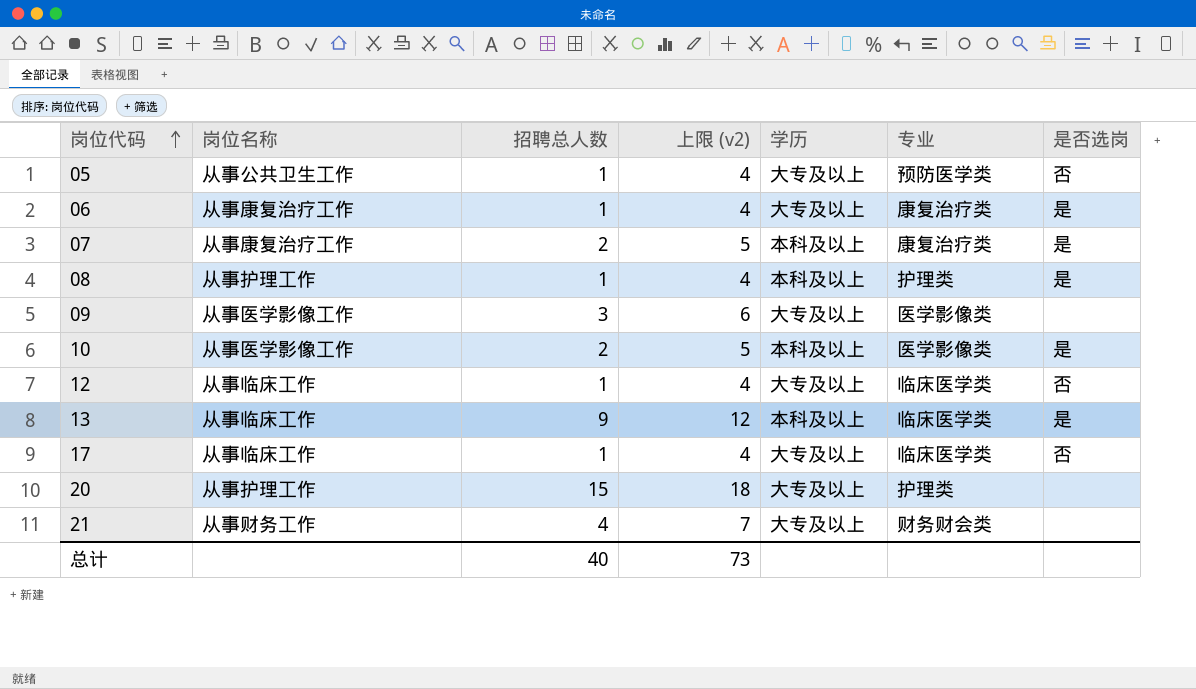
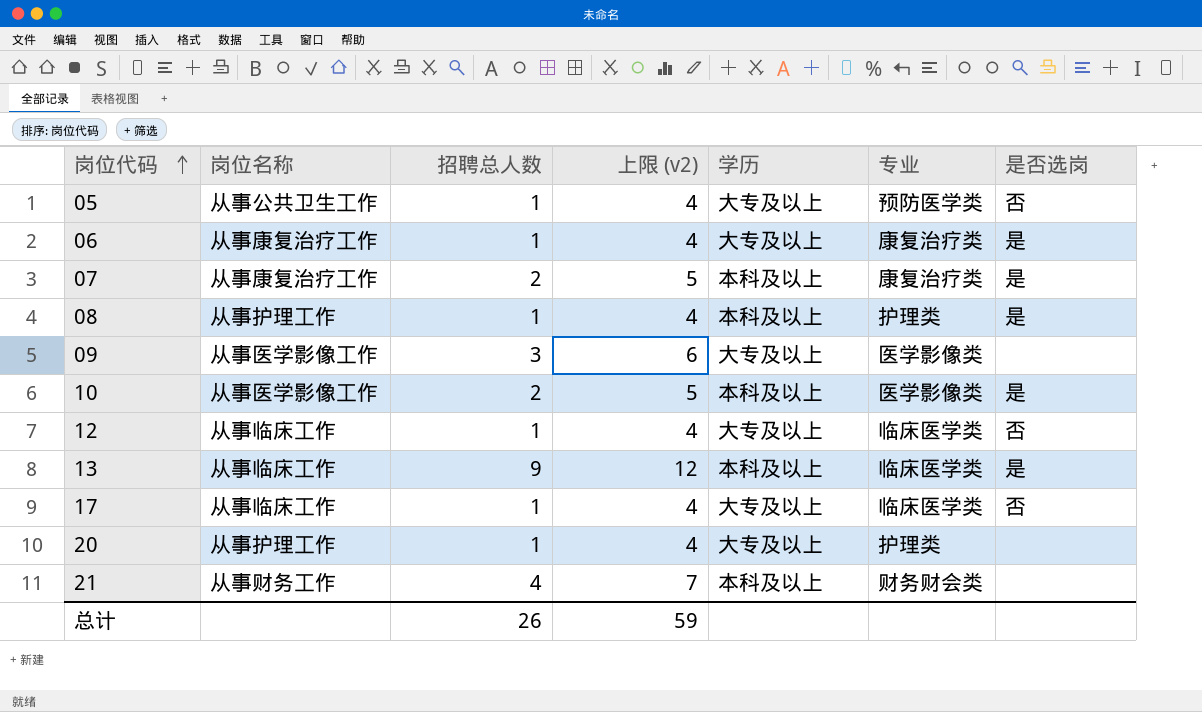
20 | 招聘总人数: 15 -> 1
20 | 上限 (v2): 18 -> 4
21 | 学历: 大专及以上 -> 本科及以上
总计 | 招聘总人数: 40 -> 26
总计 | 上限 (v2): 73 -> 59

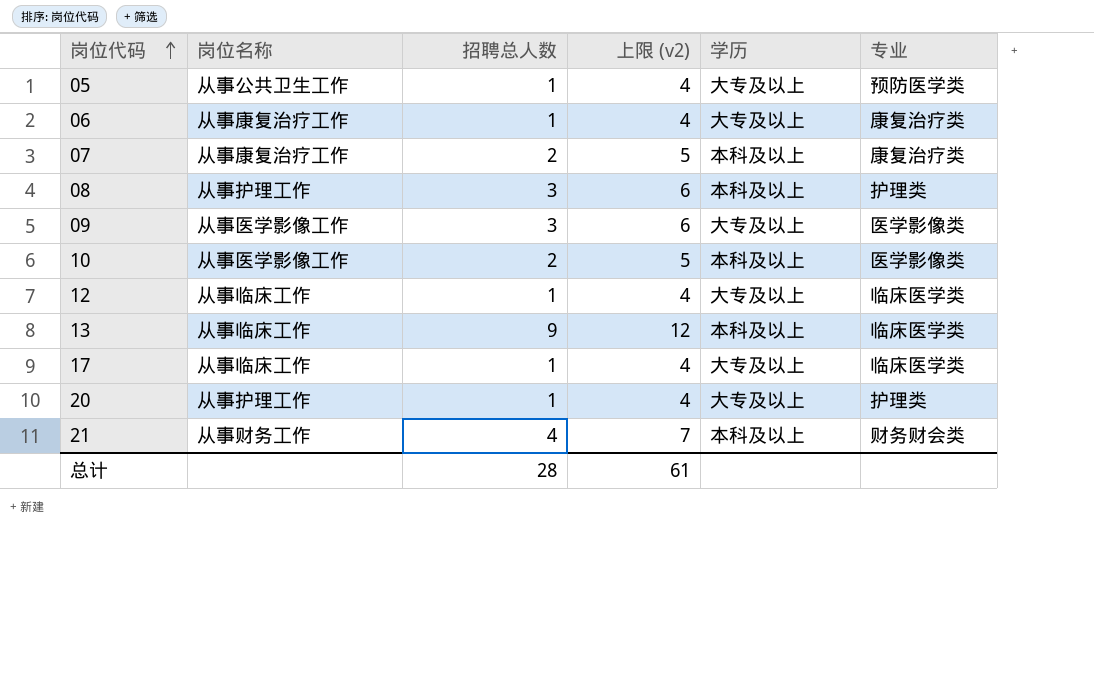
column 是否选岗 | position: 7 -> none
08 | 招聘总人数: 1 -> 3
08 | 上限 (v2): 4 -> 6
总计 | 招聘总人数: 26 -> 28
总计 | 上限 (v2): 59 -> 61

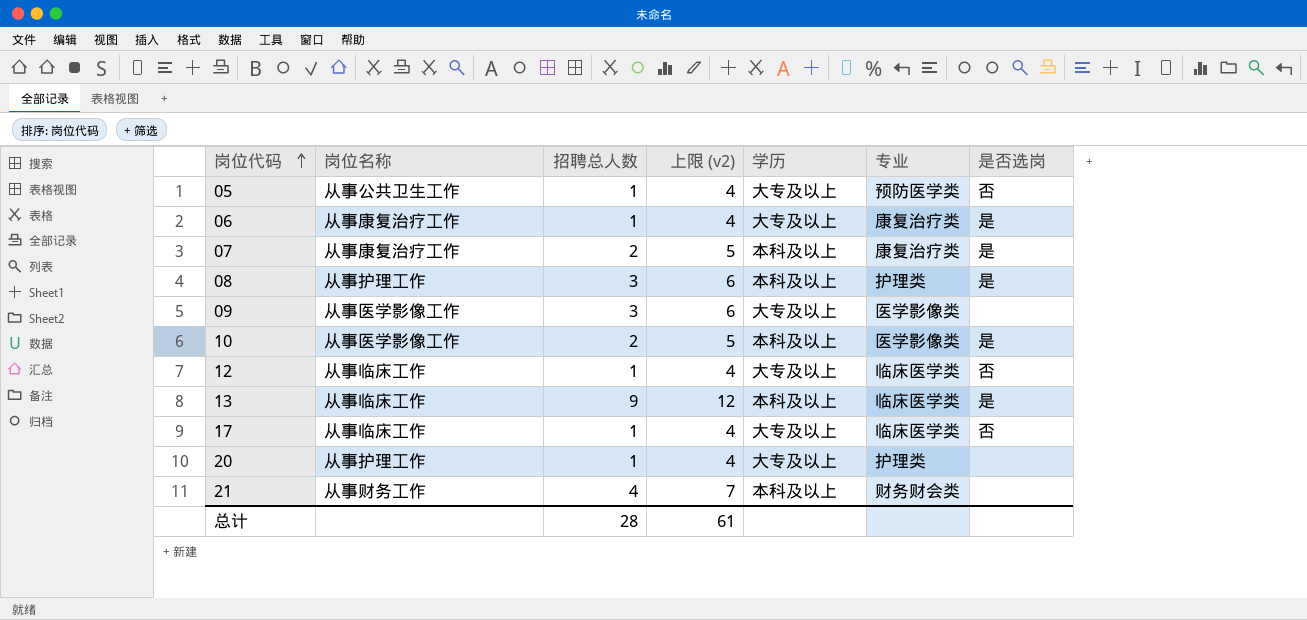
column 是否选岗 | position: none -> 7

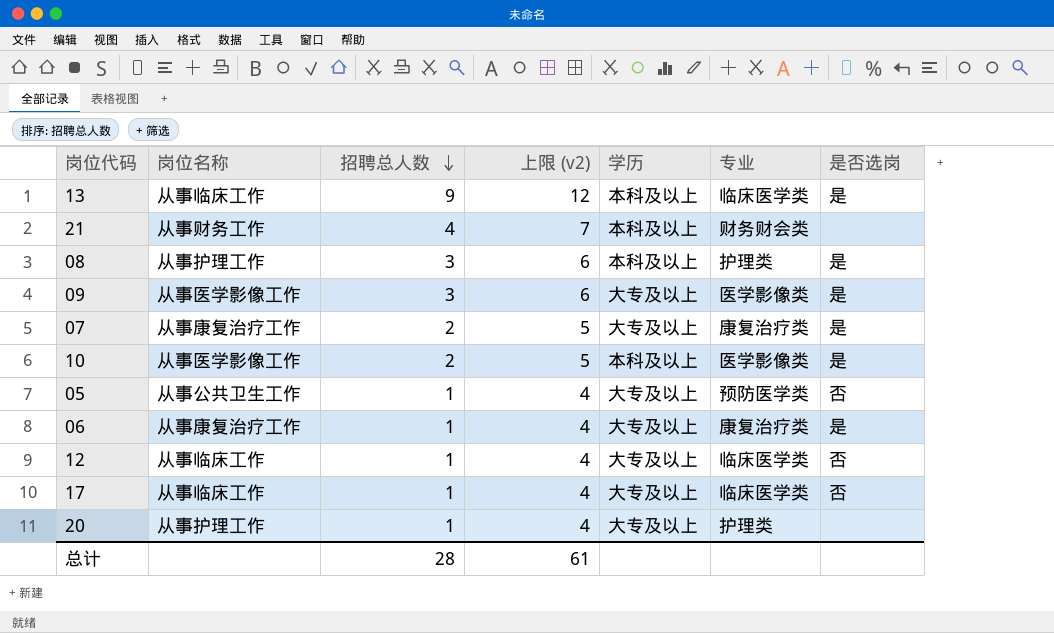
row order: 岗位代码 ascending -> 招聘总人数 descending
09 | 是否选岗: none -> 是
07 | 学历: 本科及以上 -> 大专及以上

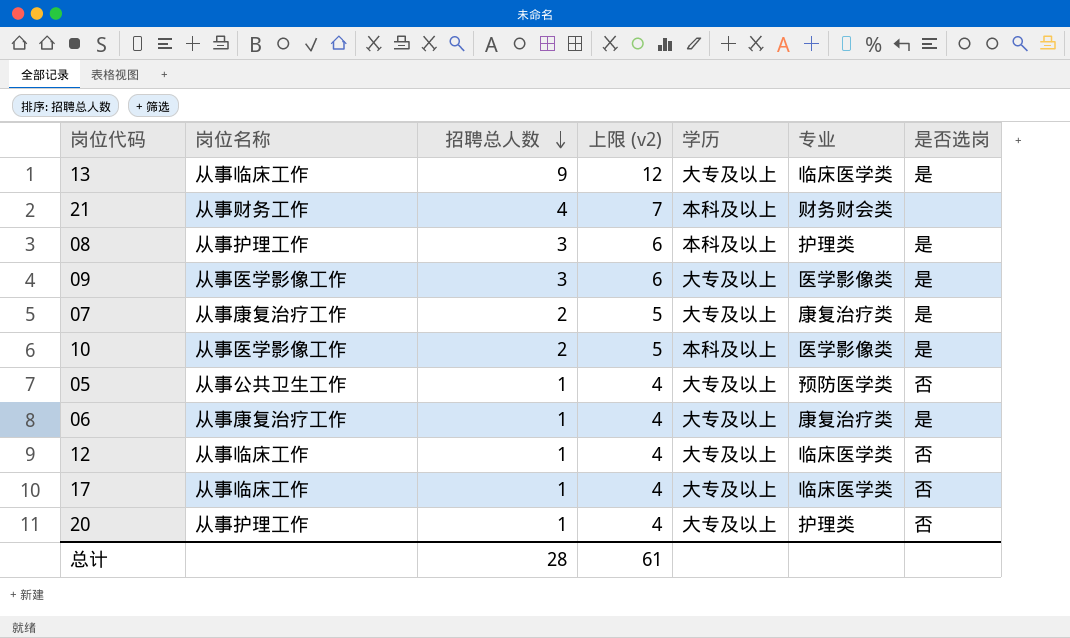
13 | 学历: 本科及以上 -> 大专及以上
20 | 是否选岗: none -> 否

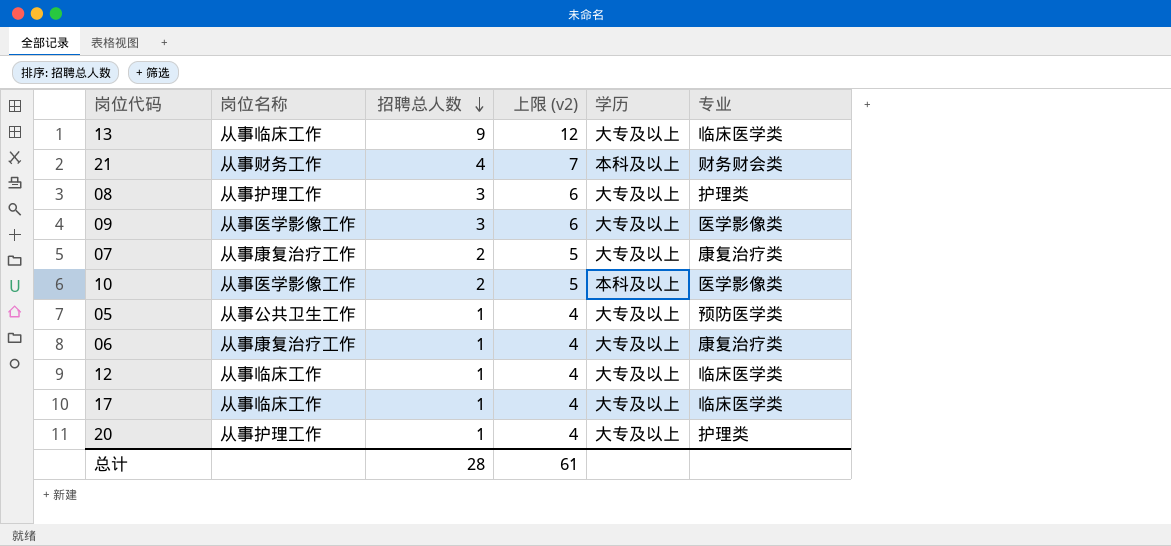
column 是否选岗 | position: 7 -> none
08 | 学历: 本科及以上 -> 大专及以上

